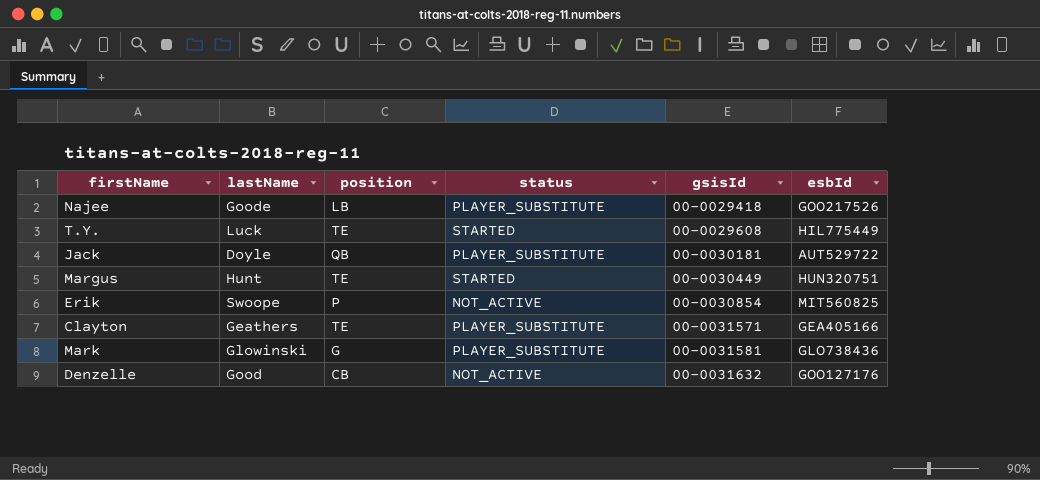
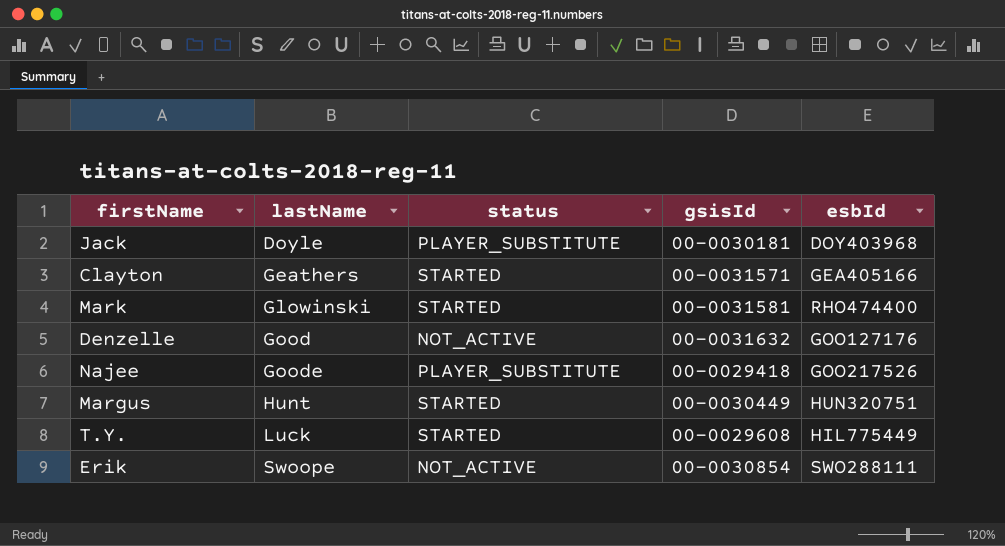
row order: gsisId ascending -> lastName ascending
column position | position: 3 -> none
Jack | esbId: AUT529722 -> DOY403968
Clayton | status: PLAYER_SUBSTITUTE -> STARTED
Mark | status: PLAYER_SUBSTITUTE -> STARTED
Mark | esbId: GLO738436 -> RHO474400
Erik | esbId: MIT560825 -> SWO288111

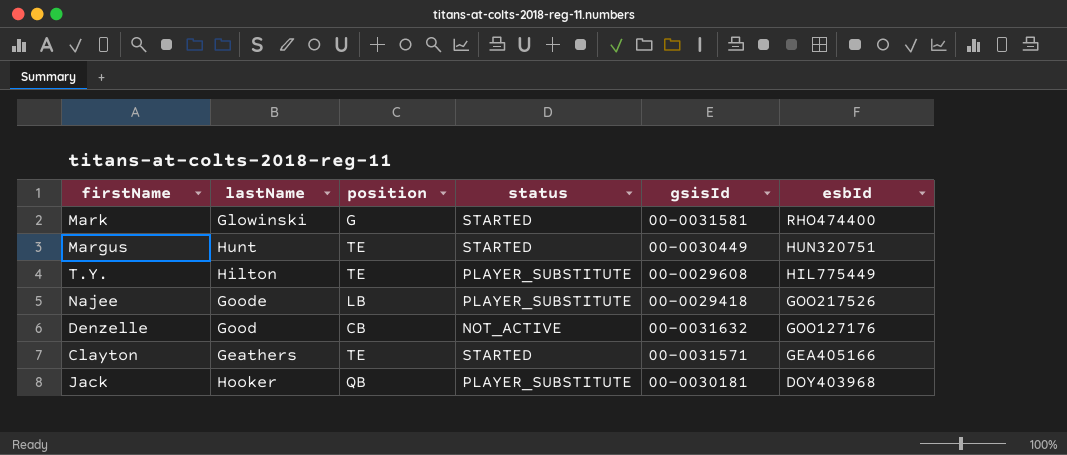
row order: lastName ascending -> esbId descending
column position | position: none -> 3
row Erik: Swoope | NOT_ACTIVE | 00-0030854 | SWO288111 -> none
T.Y. | lastName: Luck -> Hilton
T.Y. | status: STARTED -> PLAYER_SUBSTITUTE
Jack | lastName: Doyle -> Hooker

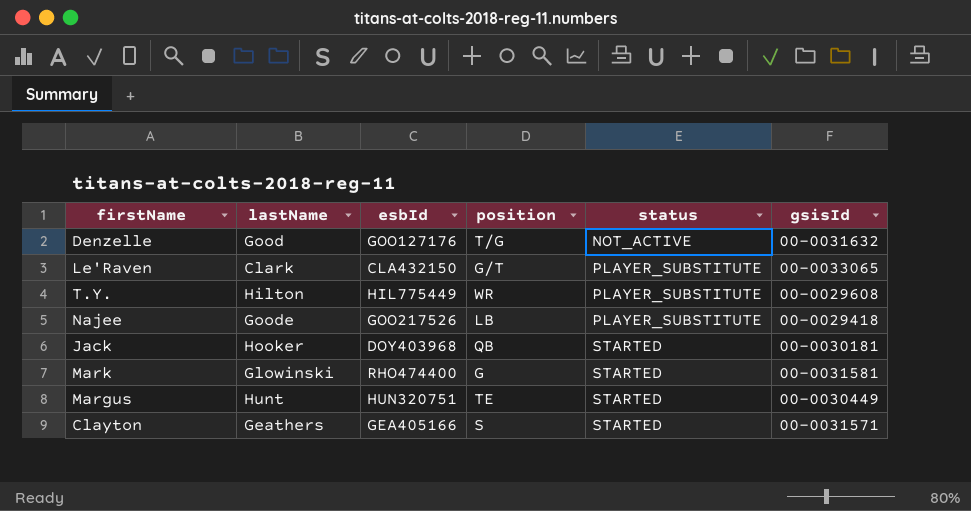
row order: esbId descending -> status ascending
column esbId | position: 6 -> 3
Denzelle | position: CB -> T/G
row Le'Raven: none -> Clark | CLA432150 | G/T | PLAYER_SUBSTITUTE | 00-0033065
T.Y. | position: TE -> WR
Jack | status: PLAYER_SUBSTITUTE -> STARTED
Clayton | position: TE -> S

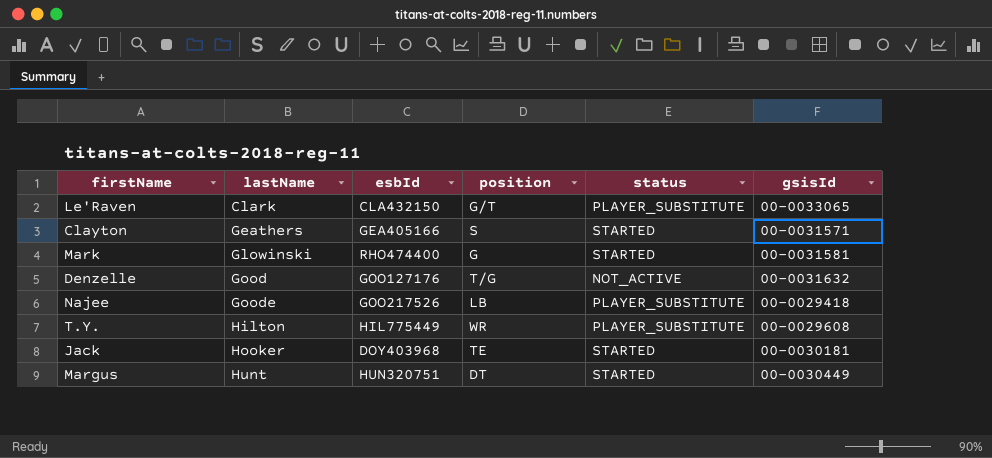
row order: status ascending -> lastName ascending
Jack | position: QB -> TE
Margus | position: TE -> DT

